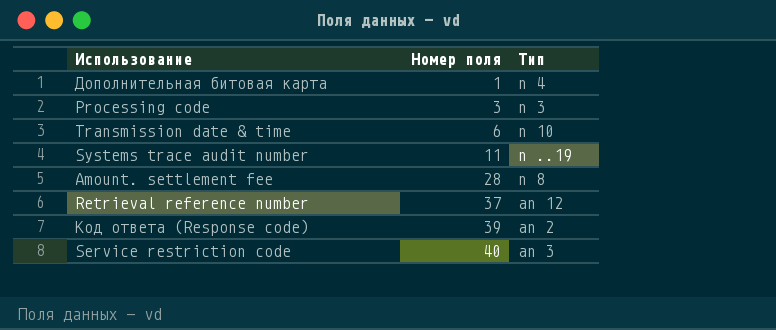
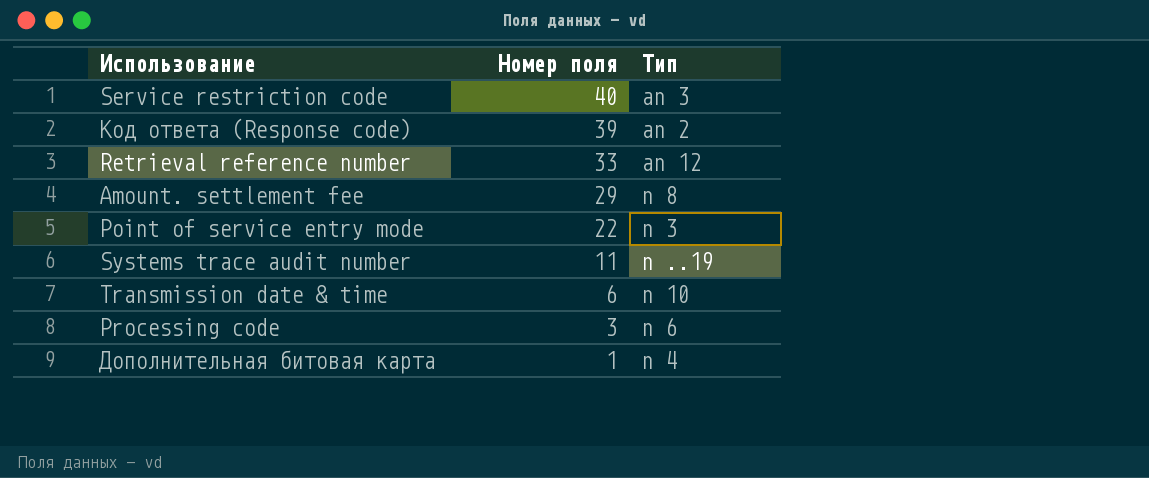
row order: Номер поля ascending -> Номер поля descending
Retrieval reference number | Номер поля: 37 -> 33
Amount. settlement fee | Номер поля: 28 -> 29
row Point of service entry mode: none -> 22 | n 3
Processing code | Тип: n 3 -> n 6

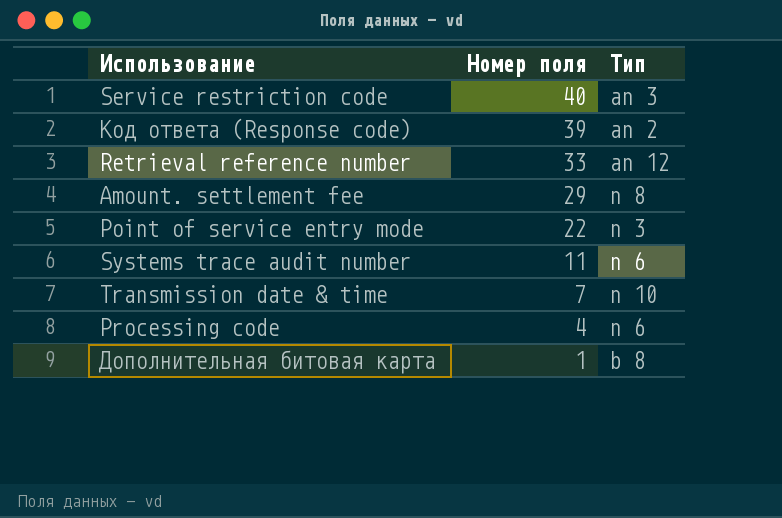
Systems trace audit number | Тип: n ..19 -> n 6
Transmission date & time | Номер поля: 6 -> 7
Processing code | Номер поля: 3 -> 4
Дополнительная битовая карта | Тип: n 4 -> b 8

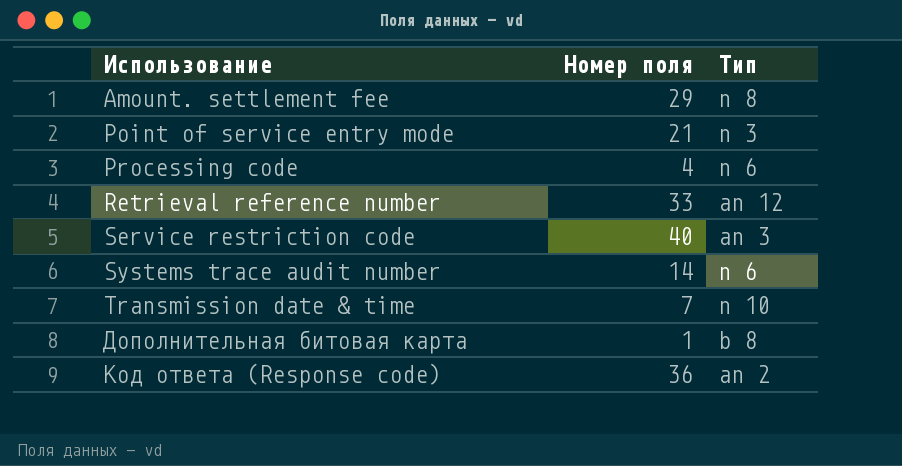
row order: Номер поля descending -> Использование ascending
Point of service entry mode | Номер поля: 22 -> 21
Systems trace audit number | Номер поля: 11 -> 14
Код ответа (Response code) | Номер поля: 39 -> 36

